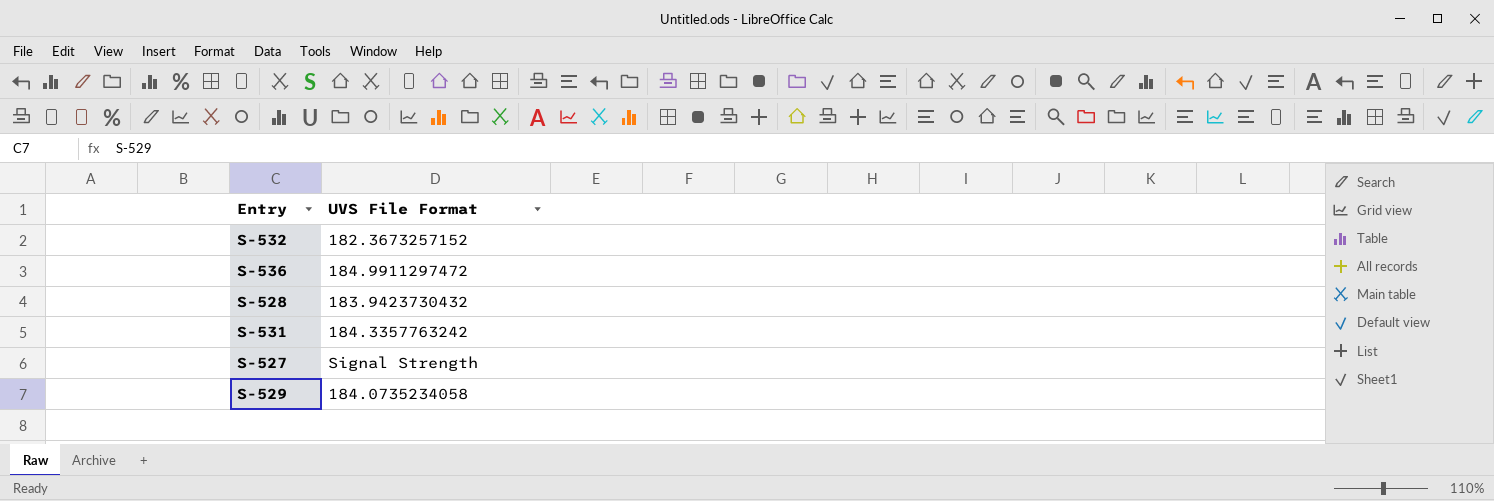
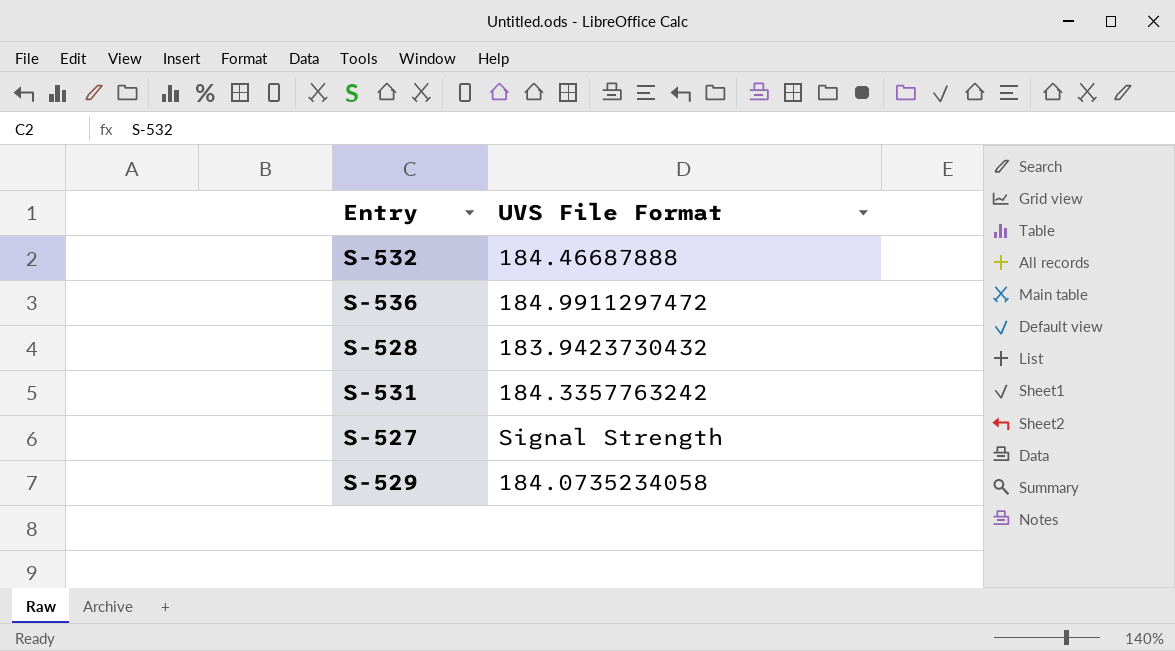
S-532 | UVS File Format: 182.3673257152 -> 184.46687888

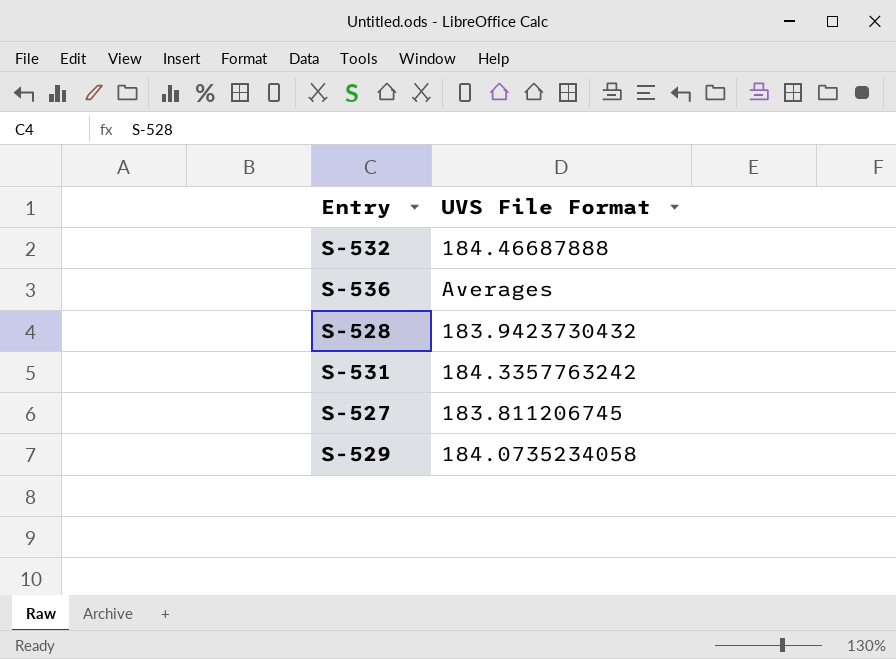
S-536 | UVS File Format: 184.9911297472 -> Averages
S-527 | UVS File Format: Signal Strength -> 183.811206745

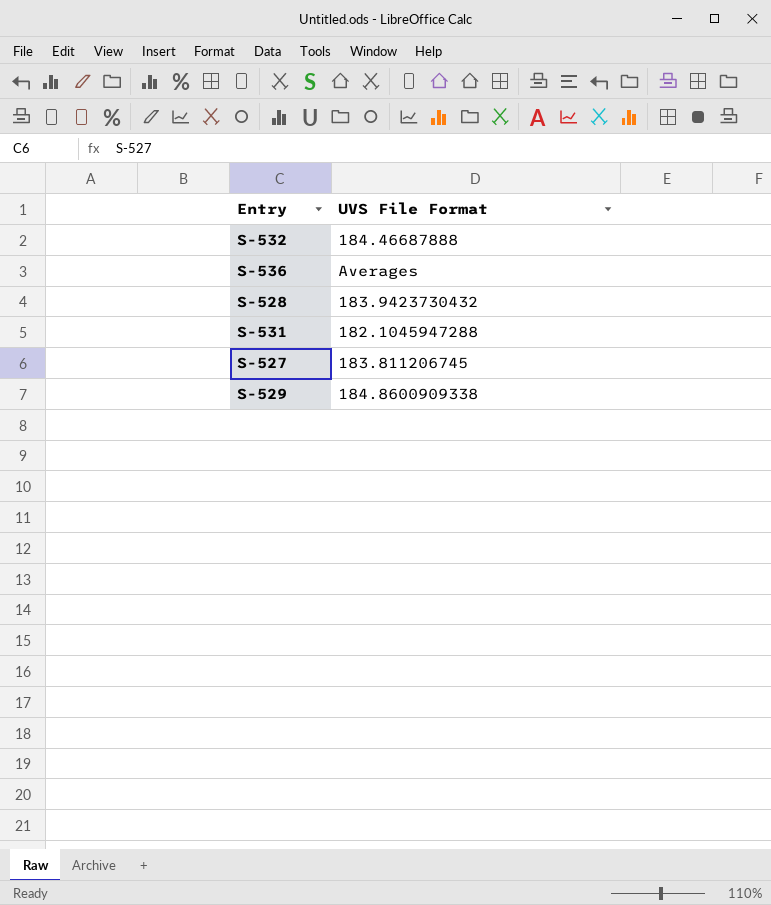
S-531 | UVS File Format: 184.3357763242 -> 182.1045947288
S-529 | UVS File Format: 184.0735234058 -> 184.8600909338

